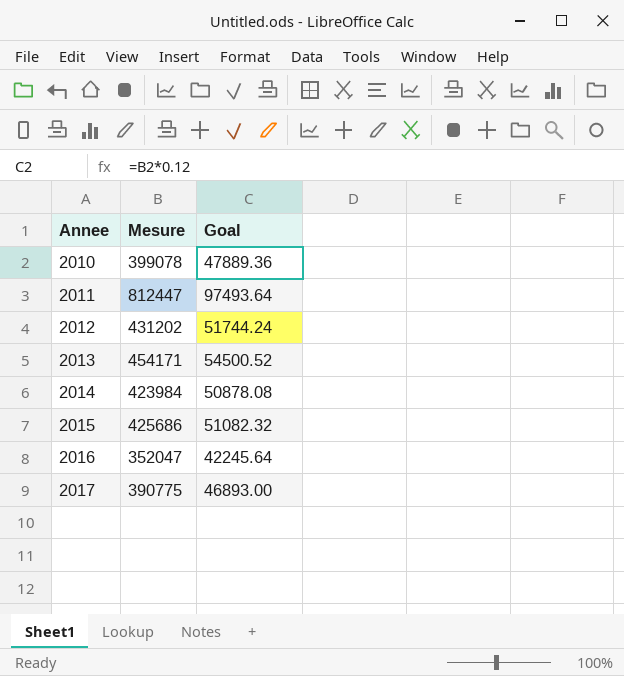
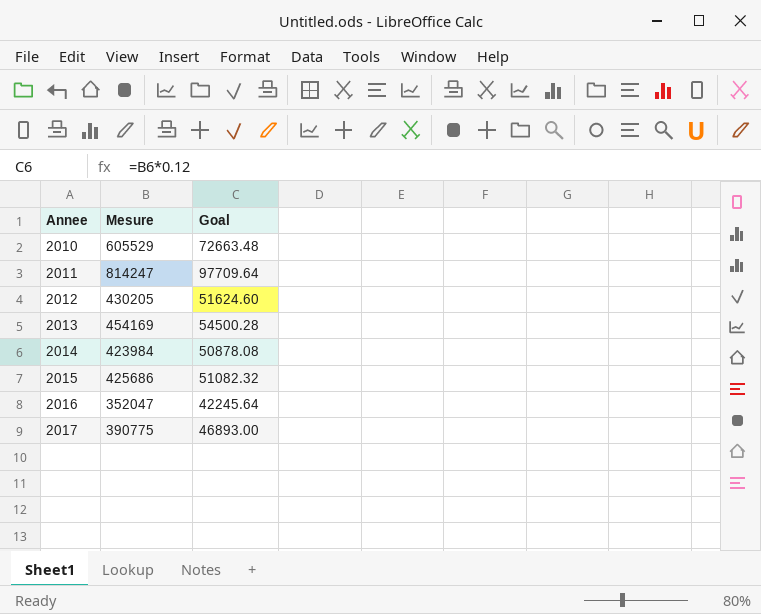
2010 | Mesure: 399078 -> 605529
2010 | Goal: 47889.36 -> 72663.48
2011 | Mesure: 812447 -> 814247
2011 | Goal: 97493.64 -> 97709.64
2012 | Mesure: 431202 -> 430205
2012 | Goal: 51744.24 -> 51624.60
2013 | Mesure: 454171 -> 454169
2013 | Goal: 54500.52 -> 54500.28

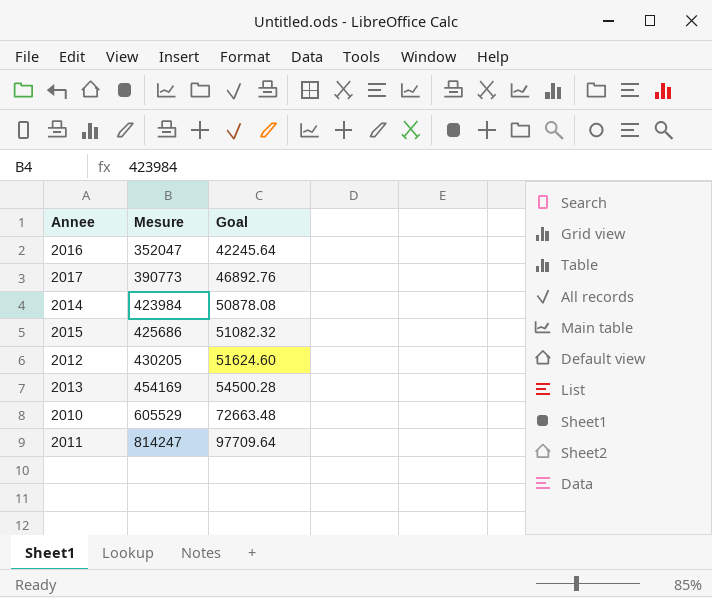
row order: Annee ascending -> Mesure ascending
2017 | Mesure: 390775 -> 390773
2017 | Goal: 46893.00 -> 46892.76

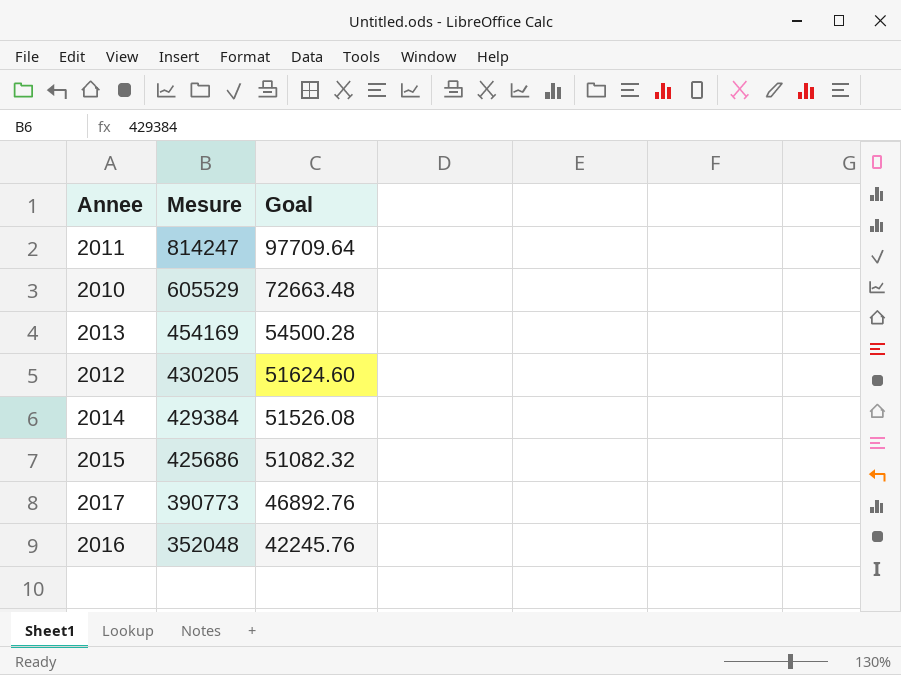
row order: Mesure ascending -> Mesure descending
2014 | Mesure: 423984 -> 429384
2014 | Goal: 50878.08 -> 51526.08
2016 | Mesure: 352047 -> 352048
2016 | Goal: 42245.64 -> 42245.76

